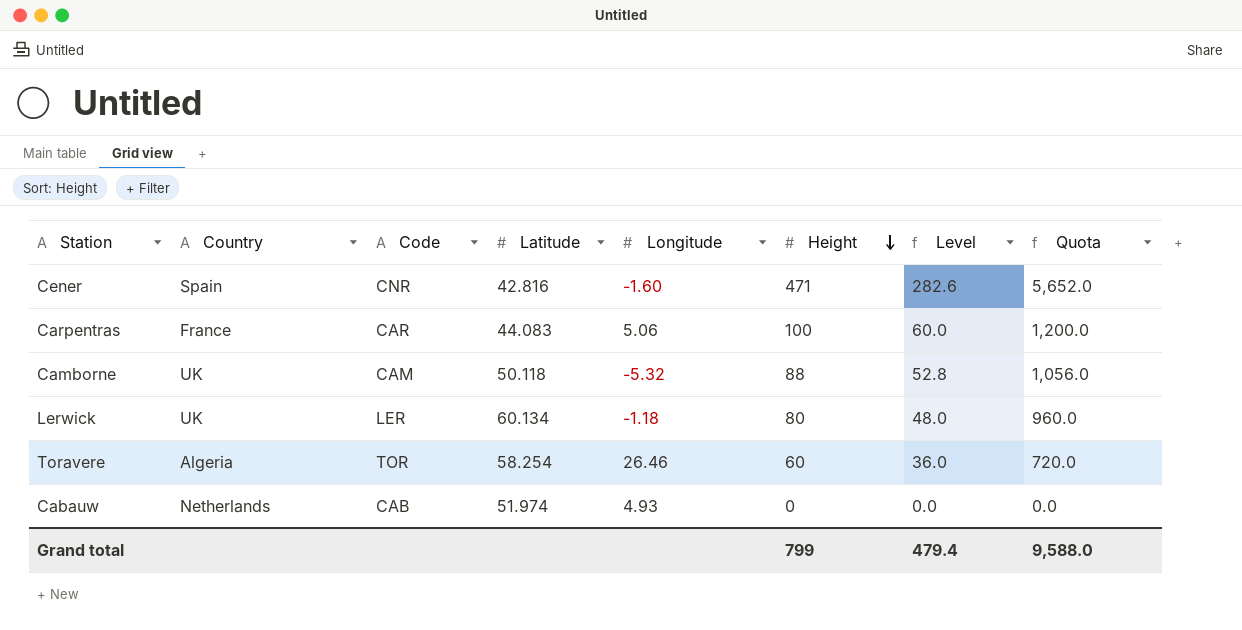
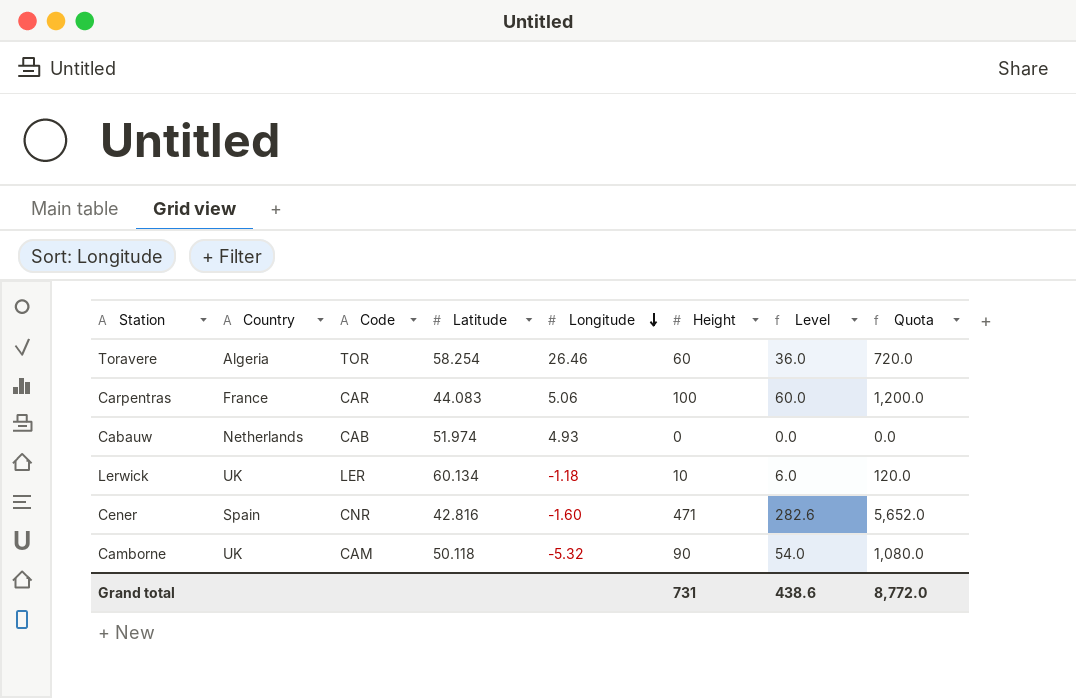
row order: Height descending -> Longitude descending
Lerwick | Height: 80 -> 10
Lerwick | Level: 48.0 -> 6.0
Lerwick | Quota: 960.0 -> 120.0
Camborne | Height: 88 -> 90
Camborne | Level: 52.8 -> 54.0
Camborne | Quota: 1,056.0 -> 1,080.0
Grand total | Height: 799 -> 731
Grand total | Level: 479.4 -> 438.6
Grand total | Quota: 9,588.0 -> 8,772.0

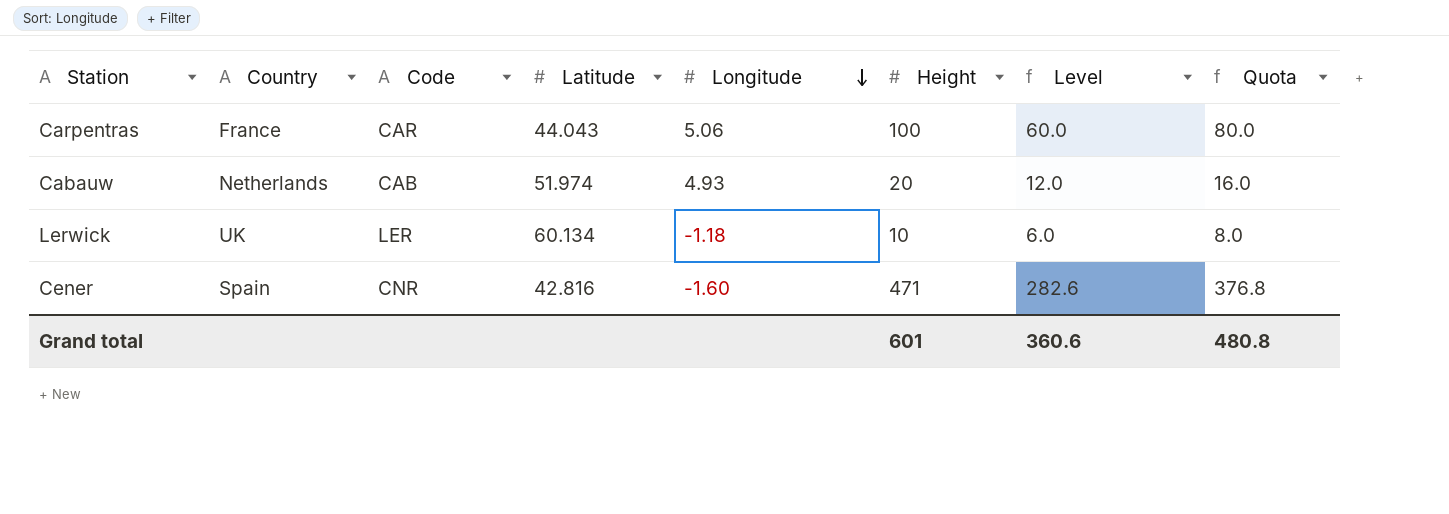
column Quota | formula: [Height] * 12 -> [Height] * 0.8
row Toravere: Algeria | TOR | 58.254 | 26.46 | 60 | 36.0 | 720.0 -> none
row Camborne: UK | CAM | 50.118 | -5.32 | 90 | 54.0 | 1,080.0 -> none
Carpentras | Latitude: 44.083 -> 44.043
Cabauw | Height: 0 -> 20
Cabauw | Level: 0.0 -> 12.0
Grand total | Height: 731 -> 601
Grand total | Level: 438.6 -> 360.6
Grand total | Quota: 8,772.0 -> 480.8

